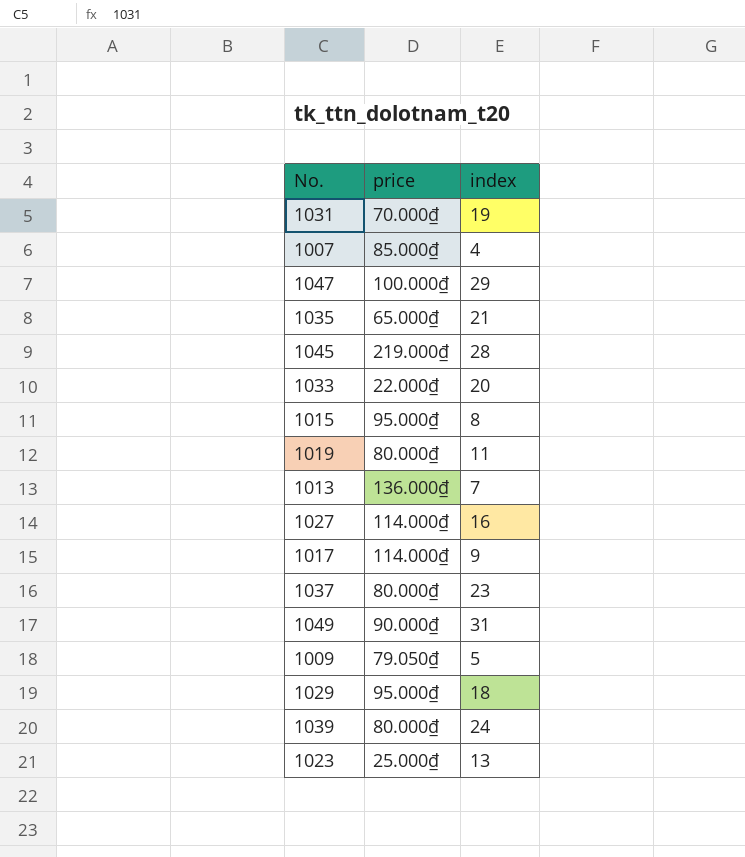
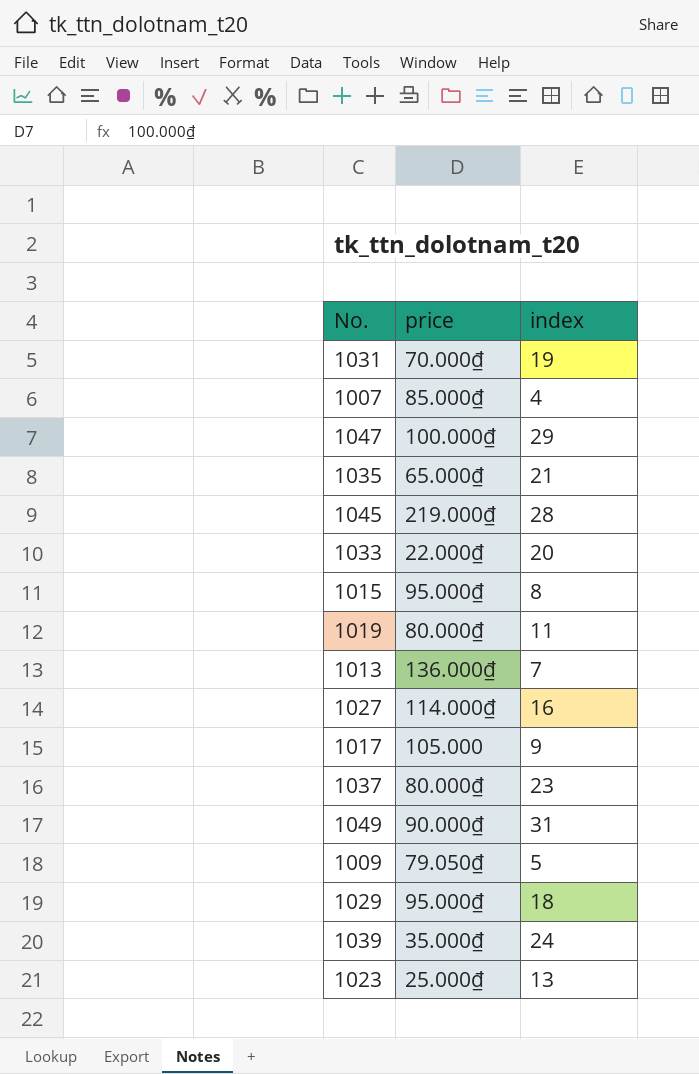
1017 | price: 114.000₫ -> 105.000
1039 | price: 80.000₫ -> 35.000₫

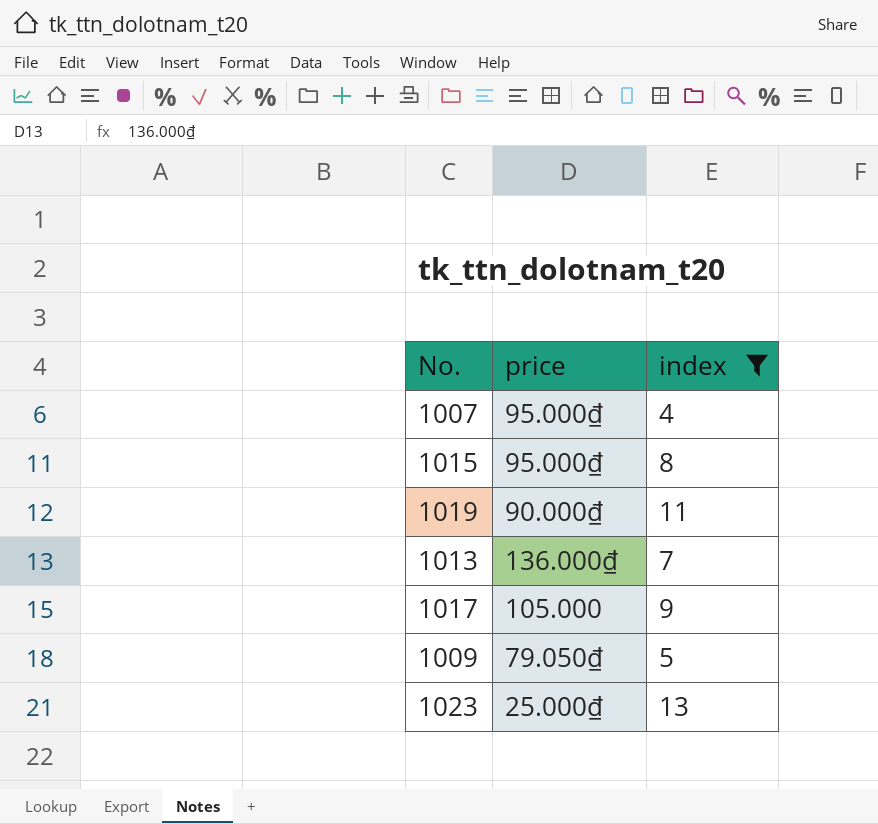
filter: none -> index <= 13
1007 | price: 85.000₫ -> 95.000₫
1019 | price: 80.000₫ -> 90.000₫

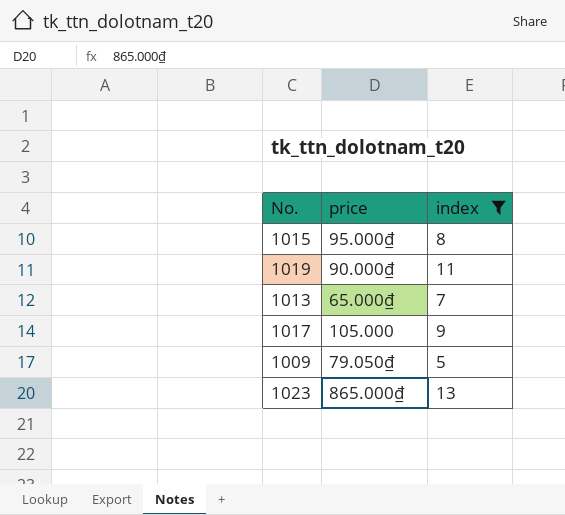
row 1007: 95.000₫ | 4 -> none
1013 | price: 136.000₫ -> 65.000₫
1023 | price: 25.000₫ -> 865.000₫

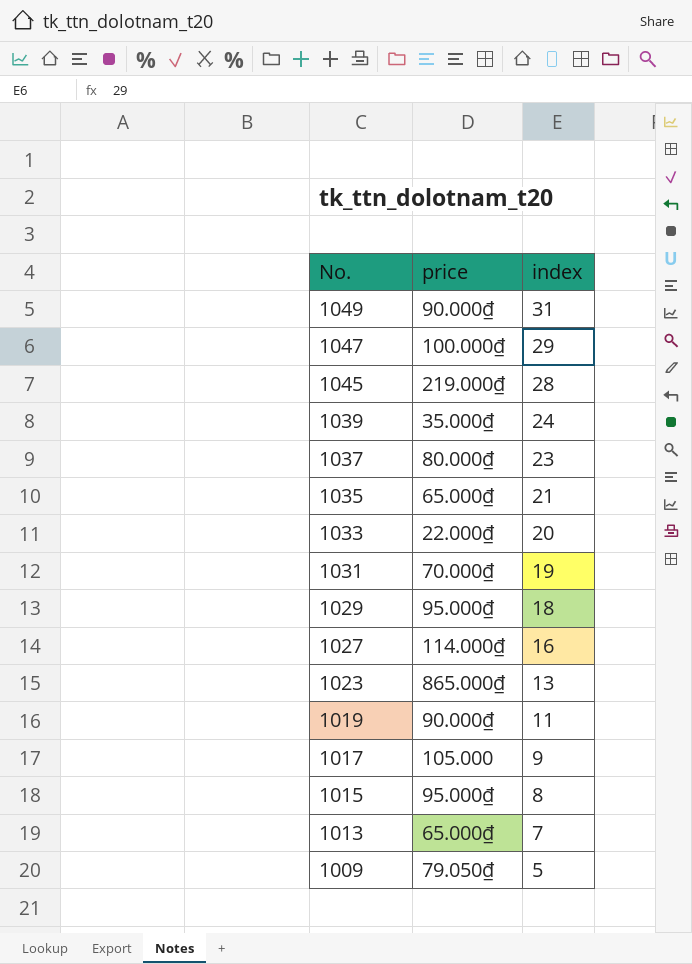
filter: index <= 13 -> none
row order: none -> No. descending

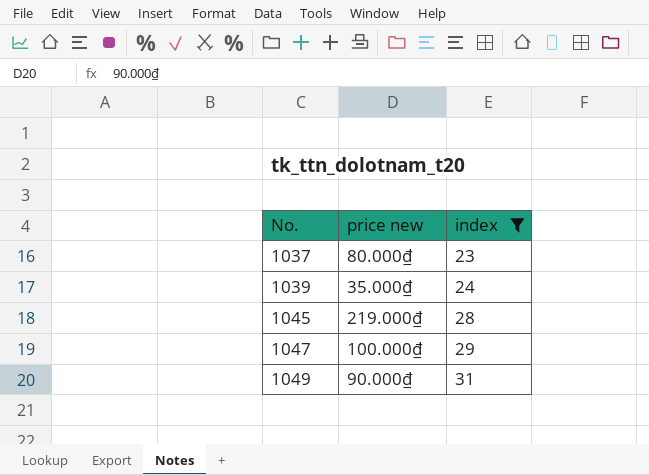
filter: none -> index >= 23
row order: No. descending -> No. ascending
column name: price -> price new

